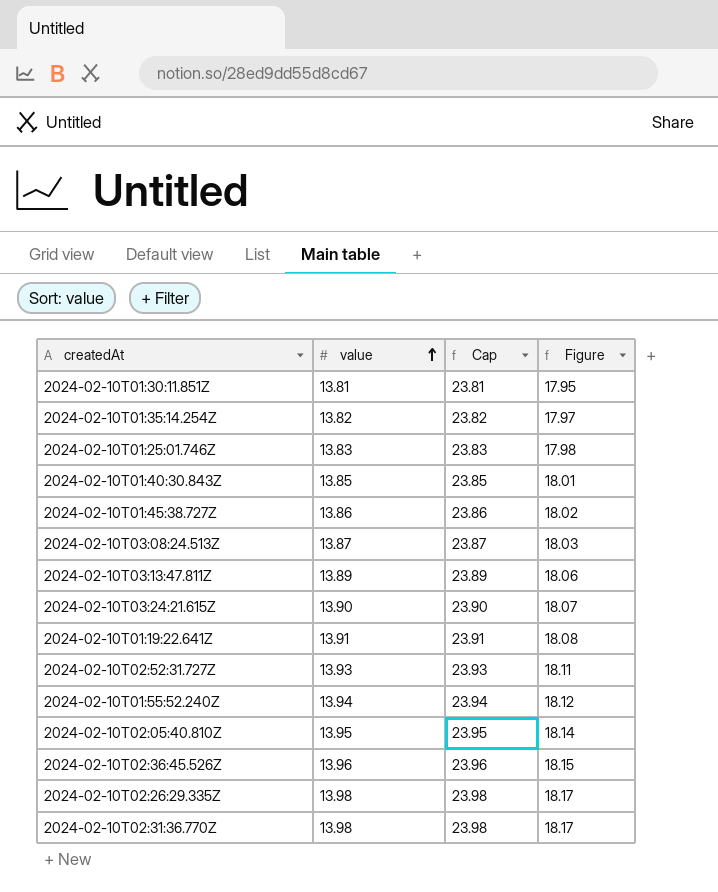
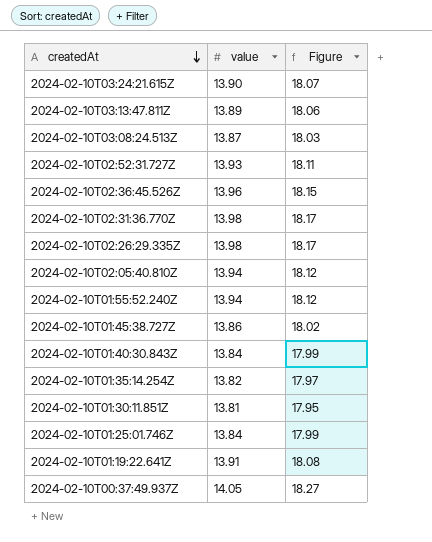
row order: value ascending -> createdAt descending
column Cap | formula: [value] + 10 -> none
2024-02-10T02:05:40.810Z | value: 13.95 -> 13.94
2024-02-10T02:05:40.810Z | Figure: 18.14 -> 18.12
2024-02-10T01:40:30.843Z | value: 13.85 -> 13.84
2024-02-10T01:40:30.843Z | Figure: 18.01 -> 17.99
2024-02-10T01:25:01.746Z | value: 13.83 -> 13.84
2024-02-10T01:25:01.746Z | Figure: 17.98 -> 17.99
row 2024-02-10T00:37:49.937Z: none -> 14.05 | 18.27

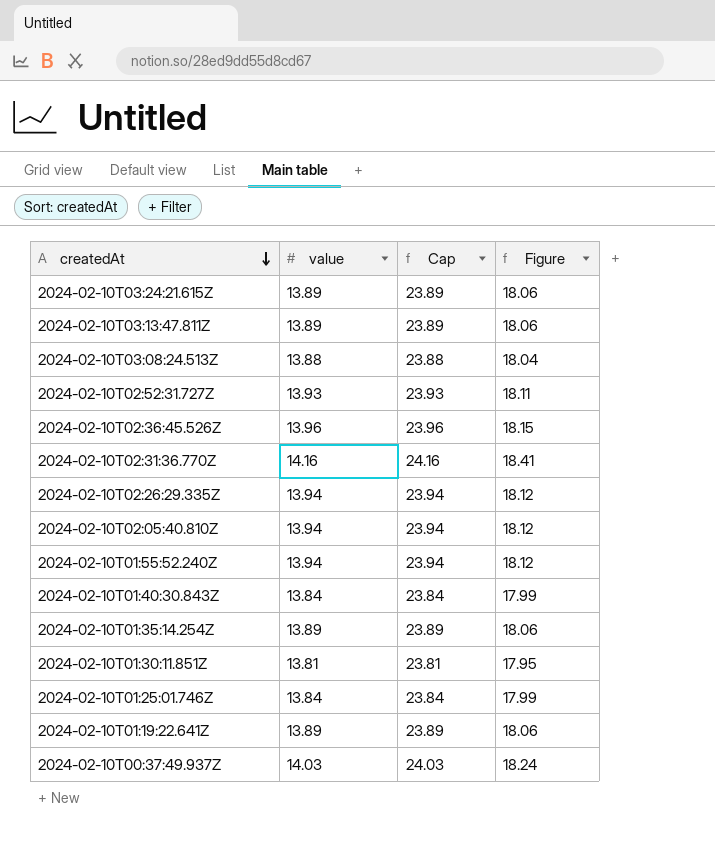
column Cap | formula: none -> [value] + 10
row 2024-02-10T01:45:38.727Z: 13.86 | 18.02 -> none
2024-02-10T03:24:21.615Z | value: 13.90 -> 13.89
2024-02-10T03:24:21.615Z | Figure: 18.07 -> 18.06
2024-02-10T03:08:24.513Z | value: 13.87 -> 13.88
2024-02-10T03:08:24.513Z | Figure: 18.03 -> 18.04
2024-02-10T02:31:36.770Z | value: 13.98 -> 14.16
2024-02-10T02:31:36.770Z | Figure: 18.17 -> 18.41
2024-02-10T02:26:29.335Z | value: 13.98 -> 13.94
2024-02-10T02:26:29.335Z | Figure: 18.17 -> 18.12
2024-02-10T01:35:14.254Z | value: 13.82 -> 13.89
2024-02-10T01:35:14.254Z | Figure: 17.97 -> 18.06
2024-02-10T01:19:22.641Z | value: 13.91 -> 13.89
2024-02-10T01:19:22.641Z | Figure: 18.08 -> 18.06
2024-02-10T00:37:49.937Z | value: 14.05 -> 14.03
2024-02-10T00:37:49.937Z | Figure: 18.27 -> 18.24

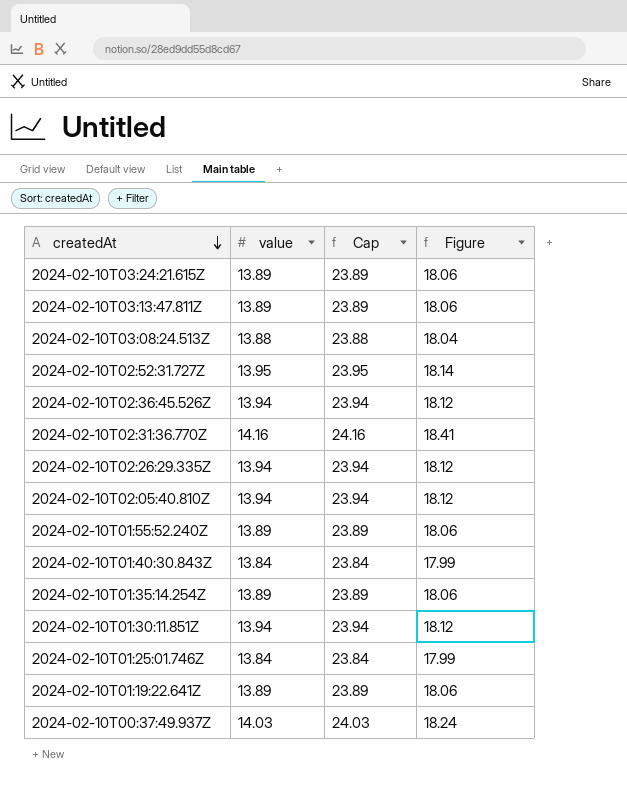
2024-02-10T02:52:31.727Z | value: 13.93 -> 13.95
2024-02-10T02:52:31.727Z | Cap: 23.93 -> 23.95
2024-02-10T02:52:31.727Z | Figure: 18.11 -> 18.14
2024-02-10T02:36:45.526Z | value: 13.96 -> 13.94
2024-02-10T02:36:45.526Z | Cap: 23.96 -> 23.94
2024-02-10T02:36:45.526Z | Figure: 18.15 -> 18.12
2024-02-10T01:55:52.240Z | value: 13.94 -> 13.89
2024-02-10T01:55:52.240Z | Cap: 23.94 -> 23.89
2024-02-10T01:55:52.240Z | Figure: 18.12 -> 18.06
2024-02-10T01:30:11.851Z | value: 13.81 -> 13.94
2024-02-10T01:30:11.851Z | Cap: 23.81 -> 23.94
2024-02-10T01:30:11.851Z | Figure: 17.95 -> 18.12

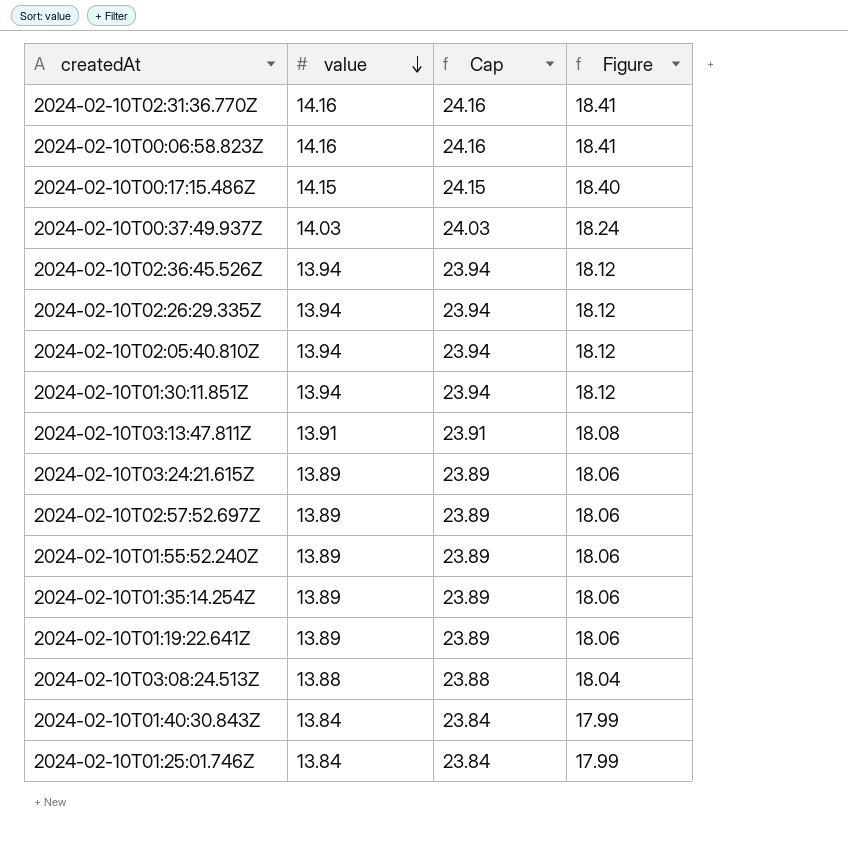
row order: createdAt descending -> value descending
row 2024-02-10T02:52:31.727Z: 13.95 | 23.95 | 18.14 -> none
row 2024-02-10T00:06:58.823Z: none -> 14.16 | 24.16 | 18.41
row 2024-02-10T00:17:15.486Z: none -> 14.15 | 24.15 | 18.40
2024-02-10T03:13:47.811Z | value: 13.89 -> 13.91
2024-02-10T03:13:47.811Z | Cap: 23.89 -> 23.91
2024-02-10T03:13:47.811Z | Figure: 18.06 -> 18.08
row 2024-02-10T02:57:52.697Z: none -> 13.89 | 23.89 | 18.06

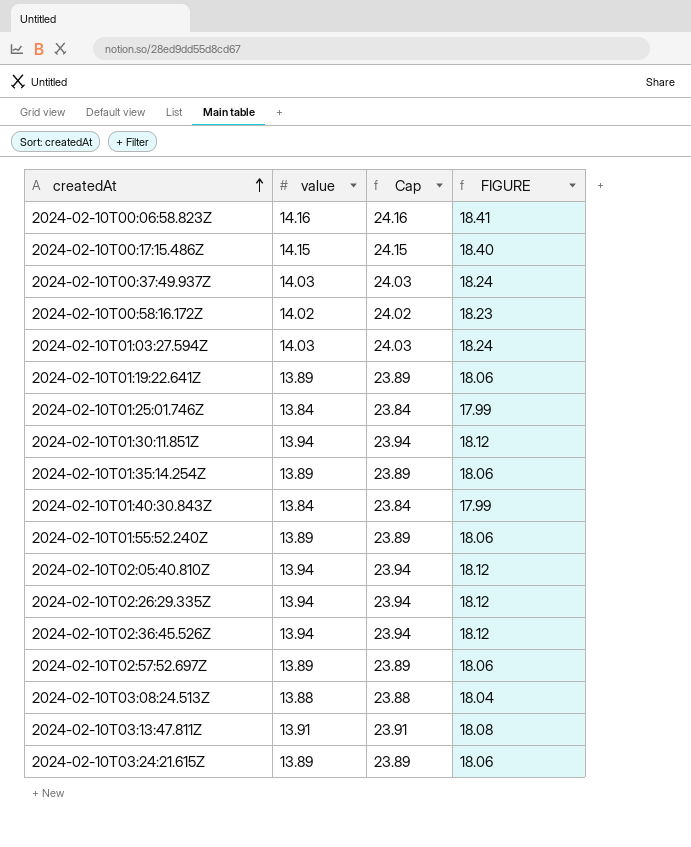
row order: value descending -> createdAt ascending
column name: Figure -> FIGURE
row 2024-02-10T02:31:36.770Z: 14.16 | 24.16 | 18.41 -> none
row 2024-02-10T00:58:16.172Z: none -> 14.02 | 24.02 | 18.23
row 2024-02-10T01:03:27.594Z: none -> 14.03 | 24.03 | 18.24

